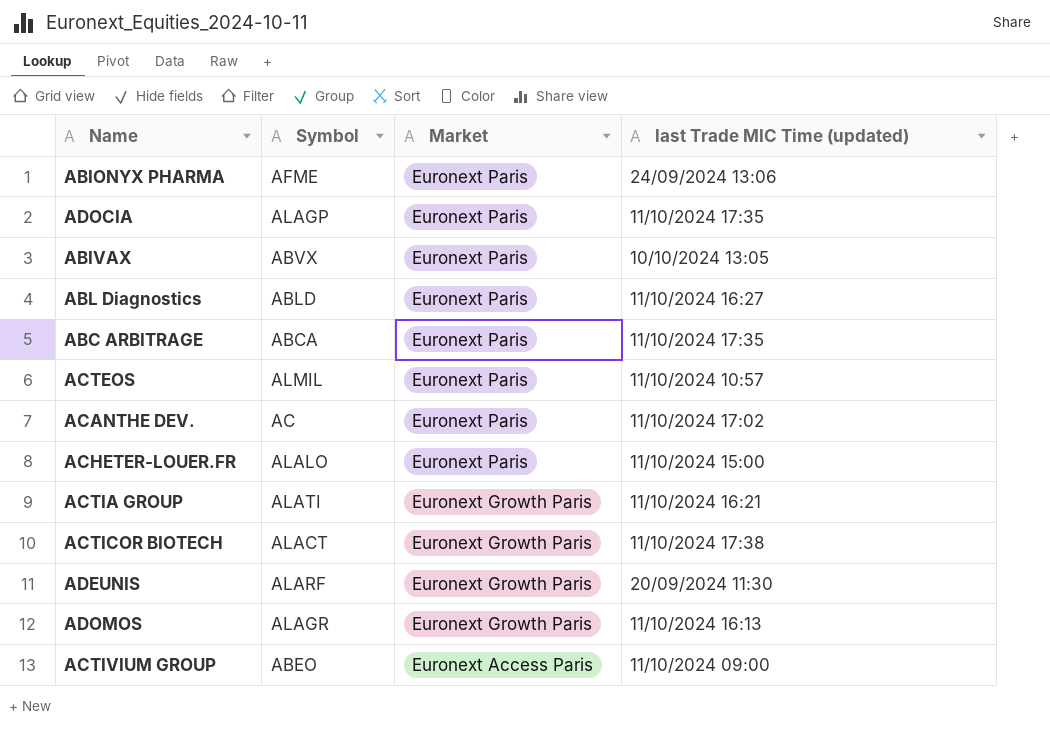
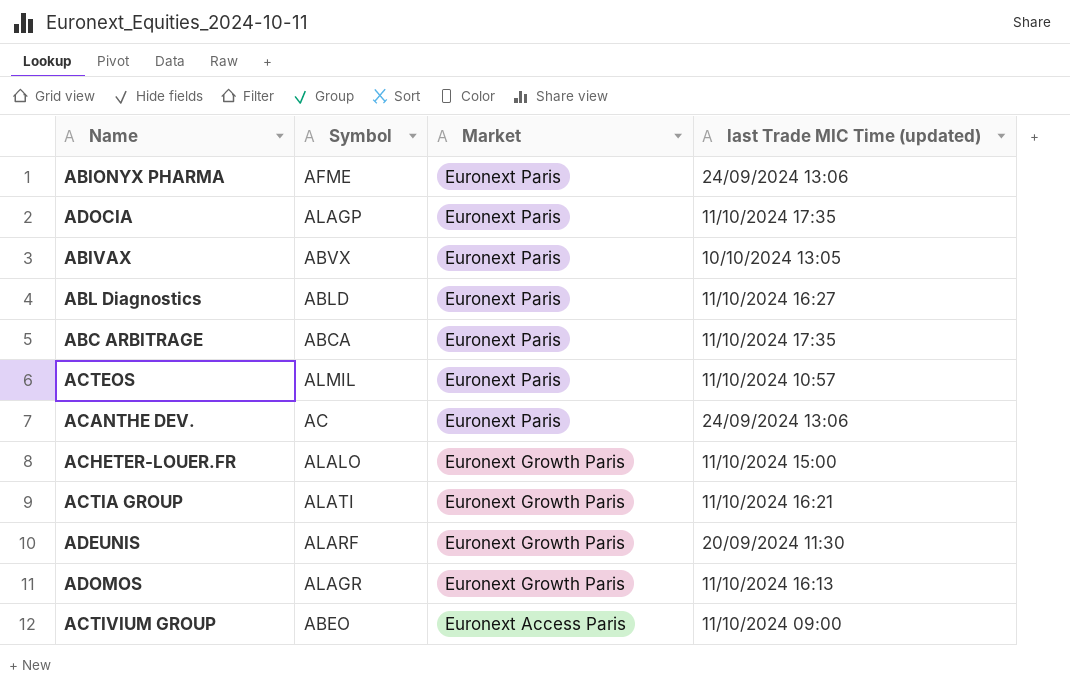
row ACTICOR BIOTECH: ALACT | Euronext Growth Paris | 11/10/2024 17:38 -> none
ACANTHE DEV. | last Trade MIC Time (updated): 11/10/2024 17:02 -> 24/09/2024 13:06
ACHETER-LOUER.FR | Market: Euronext Paris -> Euronext Growth Paris

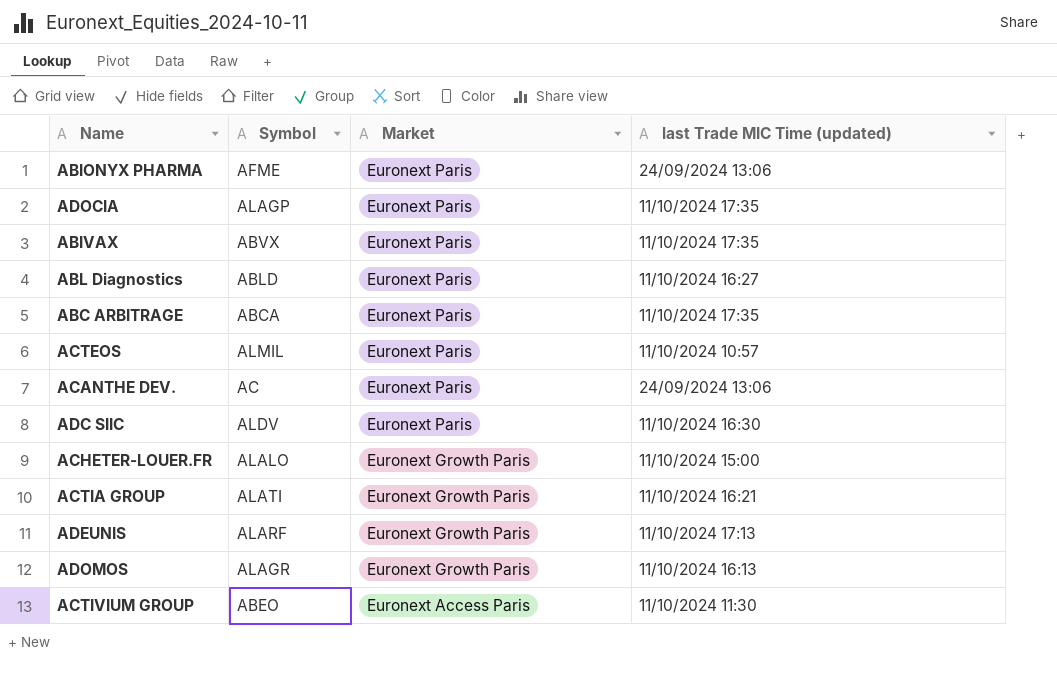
ABIVAX | last Trade MIC Time (updated): 10/10/2024 13:05 -> 11/10/2024 17:35
row ADC SIIC: none -> ALDV | Euronext Paris | 11/10/2024 16:30
ADEUNIS | last Trade MIC Time (updated): 20/09/2024 11:30 -> 11/10/2024 17:13
ACTIVIUM GROUP | last Trade MIC Time (updated): 11/10/2024 09:00 -> 11/10/2024 11:30

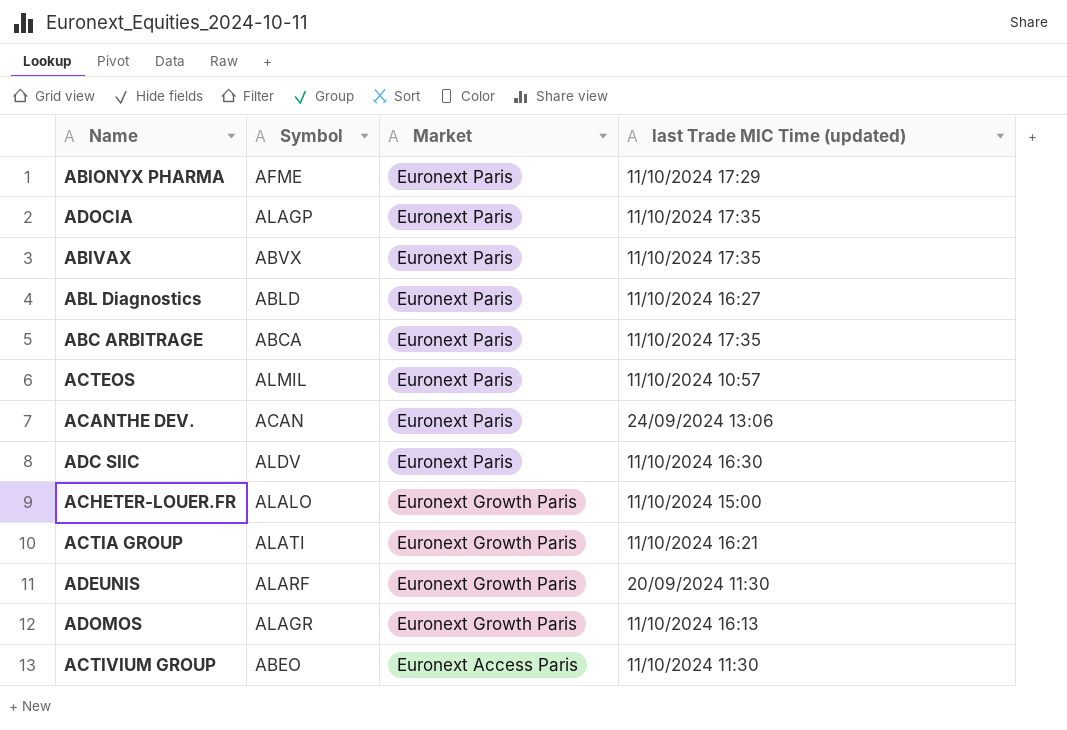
ABIONYX PHARMA | last Trade MIC Time (updated): 24/09/2024 13:06 -> 11/10/2024 17:29
ACANTHE DEV. | Symbol: AC -> ACAN
ADEUNIS | last Trade MIC Time (updated): 11/10/2024 17:13 -> 20/09/2024 11:30

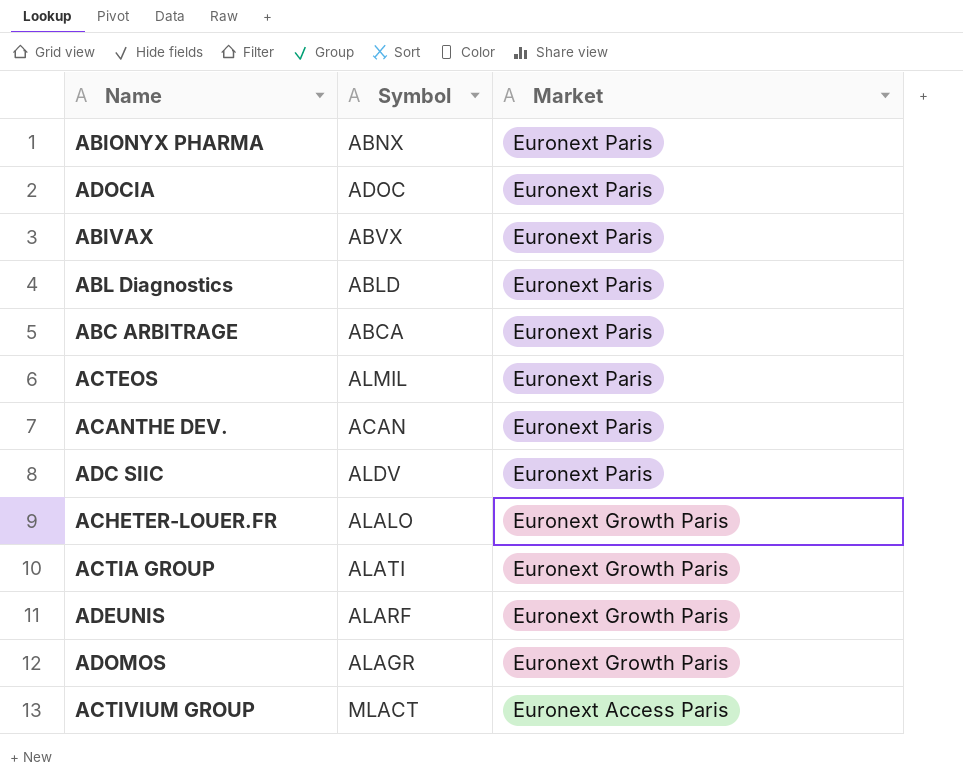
column last Trade MIC Time (updated) | position: 4 -> none
ABIONYX PHARMA | Symbol: AFME -> ABNX
ADOCIA | Symbol: ALAGP -> ADOC
ACTIVIUM GROUP | Symbol: ABEO -> MLACT

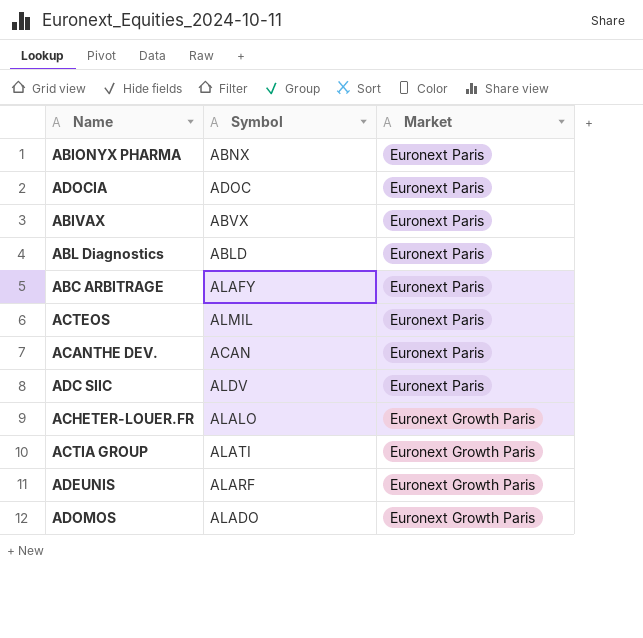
row ACTIVIUM GROUP: MLACT | Euronext Access Paris -> none
ABC ARBITRAGE | Symbol: ABCA -> ALAFY
ADOMOS | Symbol: ALAGR -> ALADO

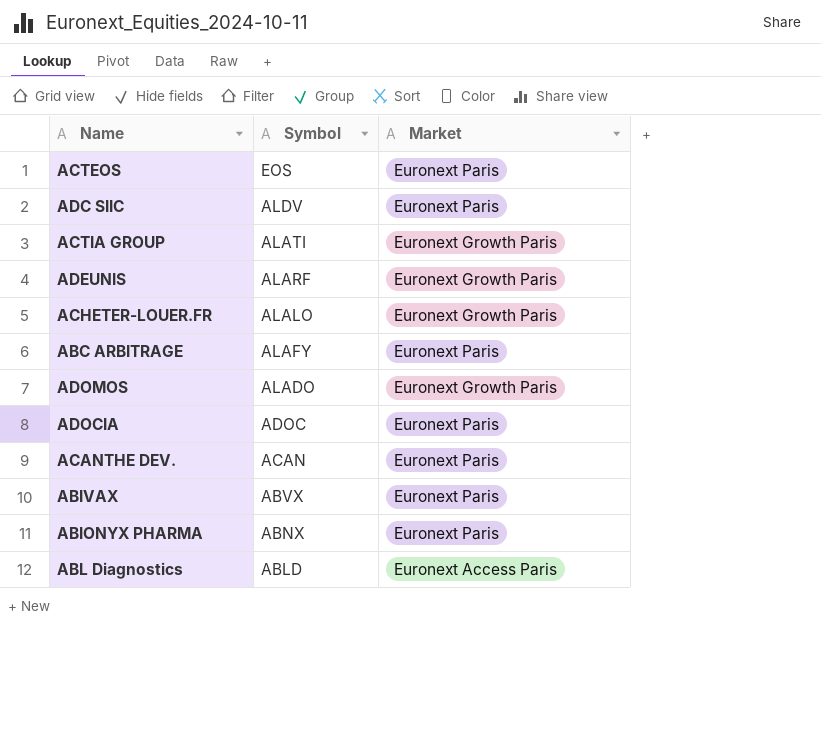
row order: Market descending -> Symbol descending
ACTEOS | Symbol: ALMIL -> EOS
ABL Diagnostics | Market: Euronext Paris -> Euronext Access Paris

